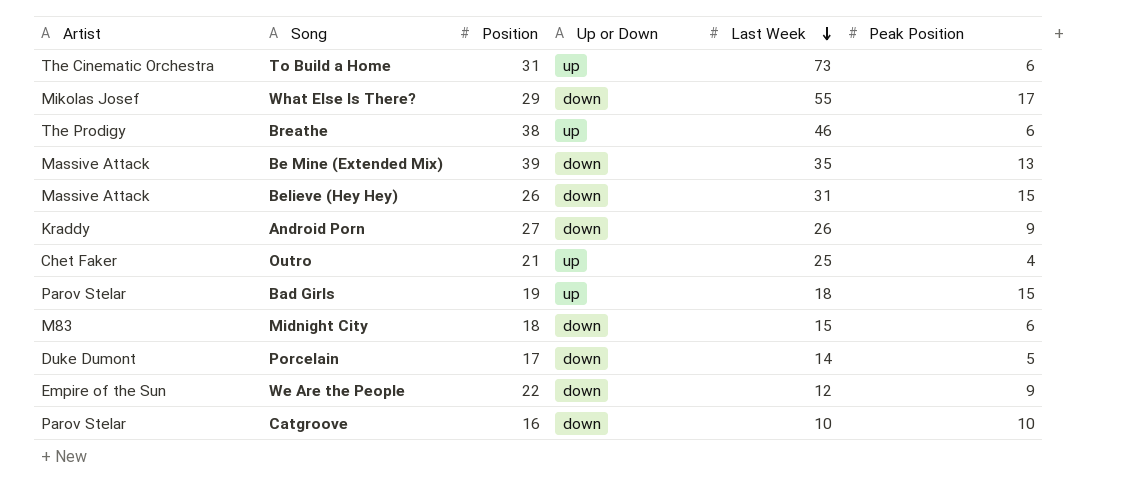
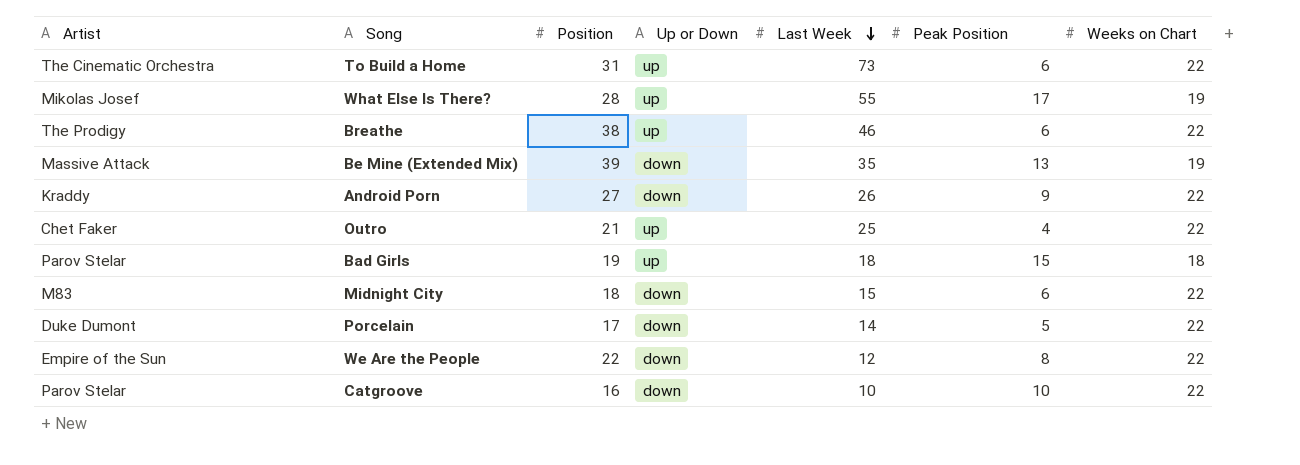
column Weeks on Chart | position: none -> 7
row Believe (Hey Hey): Massive Attack | 26 | down | 31 | 15 -> none
What Else Is There? | Position: 29 -> 28
What Else Is There? | Up or Down: down -> up
We Are the People | Peak Position: 9 -> 8

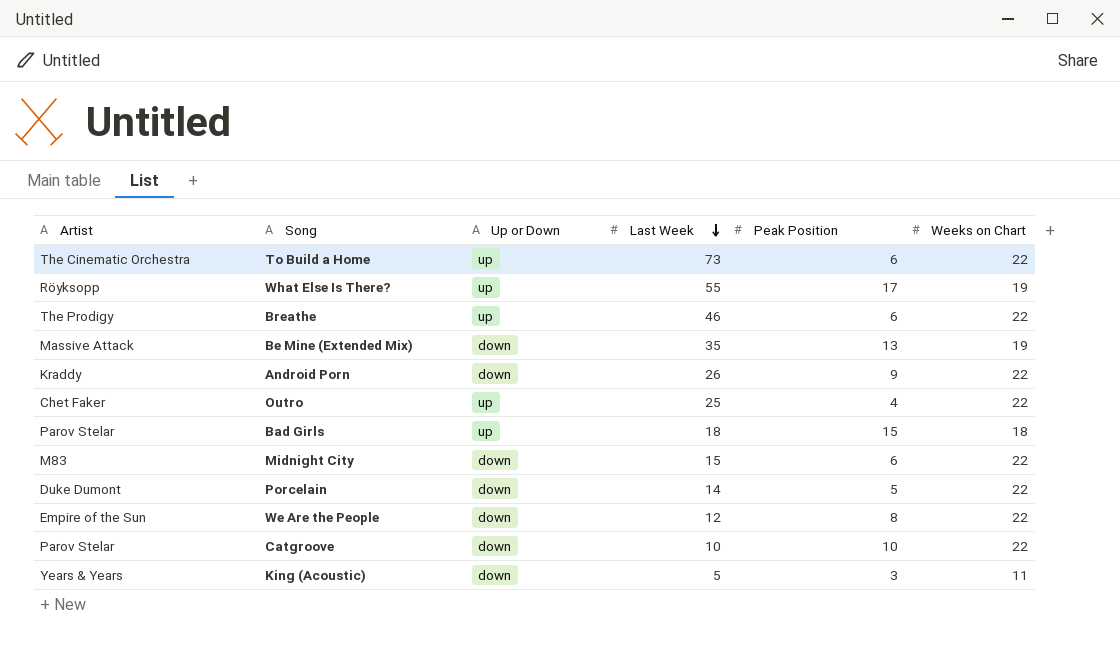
column Position | position: 3 -> none
What Else Is There? | Artist: Mikolas Josef -> Röyksopp
row King (Acoustic): none -> Years & Years | down | 5 | 3 | 11

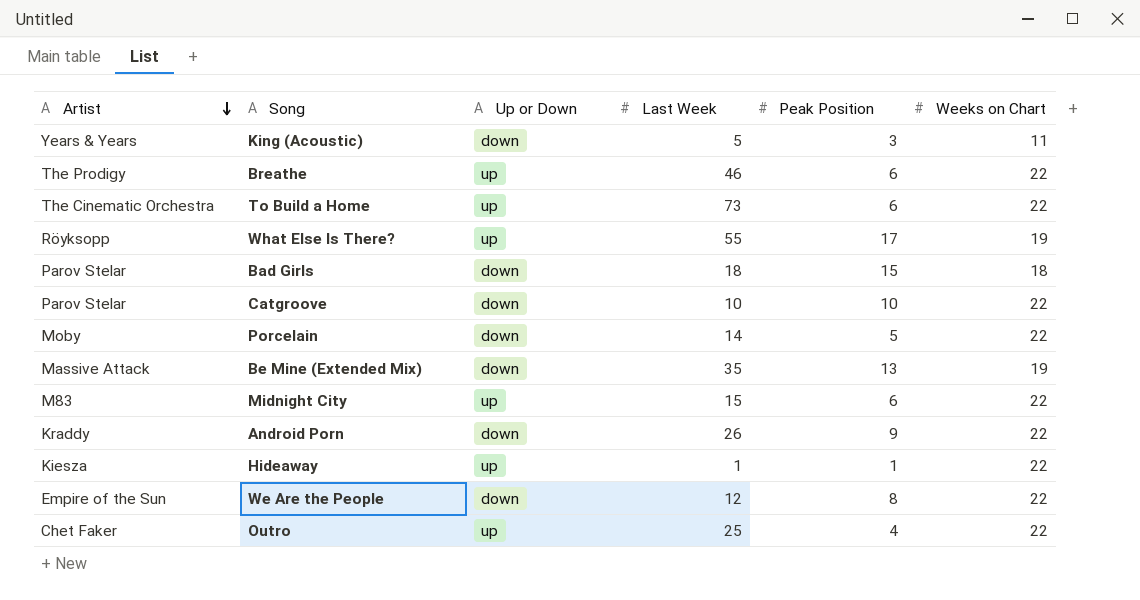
row order: Last Week descending -> Artist descending
Bad Girls | Up or Down: up -> down
Porcelain | Artist: Duke Dumont -> Moby
Midnight City | Up or Down: down -> up
row Hideaway: none -> Kiesza | up | 1 | 1 | 22

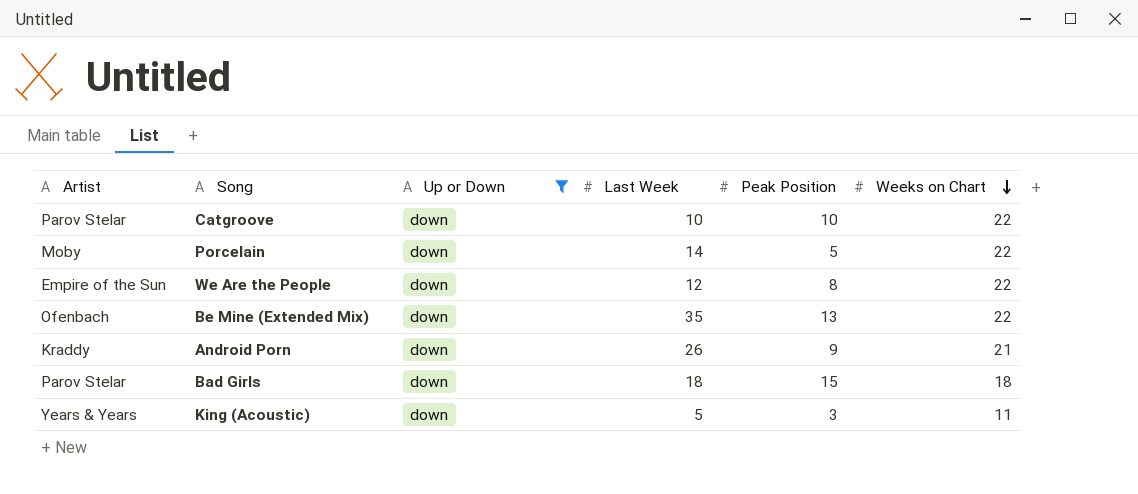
filter: none -> Up or Down = down
row order: Artist descending -> Weeks on Chart descending
Be Mine (Extended Mix) | Artist: Massive Attack -> Ofenbach
Be Mine (Extended Mix) | Weeks on Chart: 19 -> 22
Android Porn | Weeks on Chart: 22 -> 21

